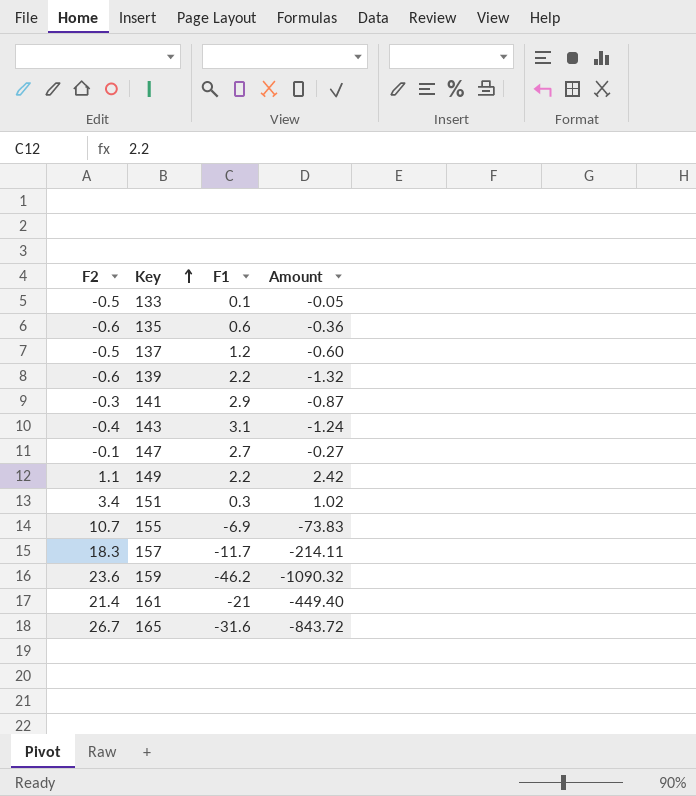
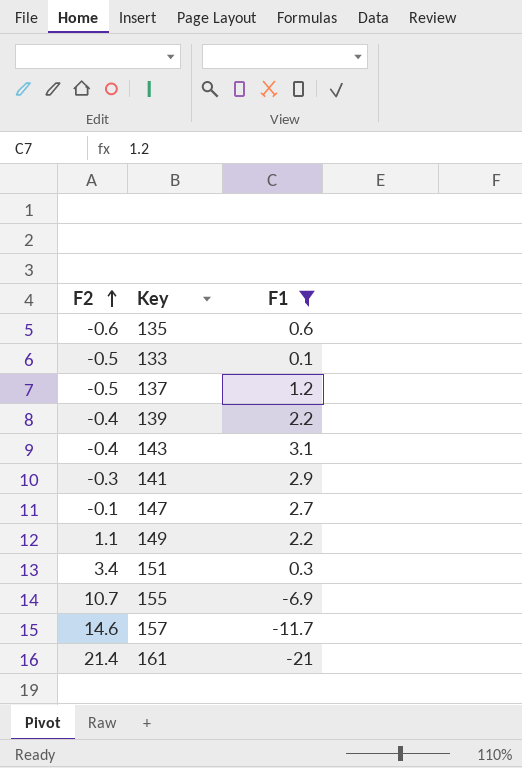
filter: none -> F1 >= -21
row order: Key ascending -> F2 ascending
column Amount | formula: [F2] * [F1] -> none
139 | F2: -0.6 -> -0.4
157 | F2: 18.3 -> 14.6

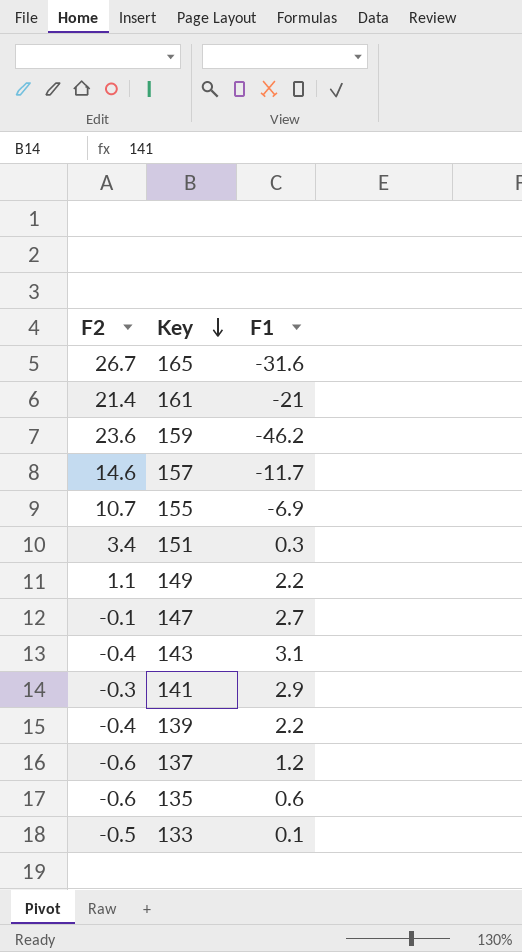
filter: F1 >= -21 -> none
row order: F2 ascending -> Key descending
137 | F2: -0.5 -> -0.6

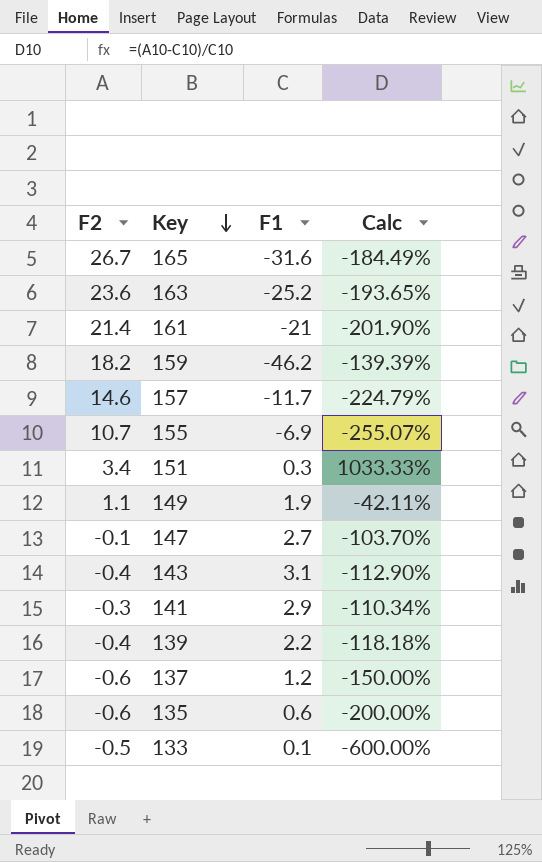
column Calc | formula: none -> ([F2] - [F1]) / [F1]
row 163: none -> 23.6 | -25.2 | -193.65%
159 | F2: 23.6 -> 18.2
149 | F1: 2.2 -> 1.9

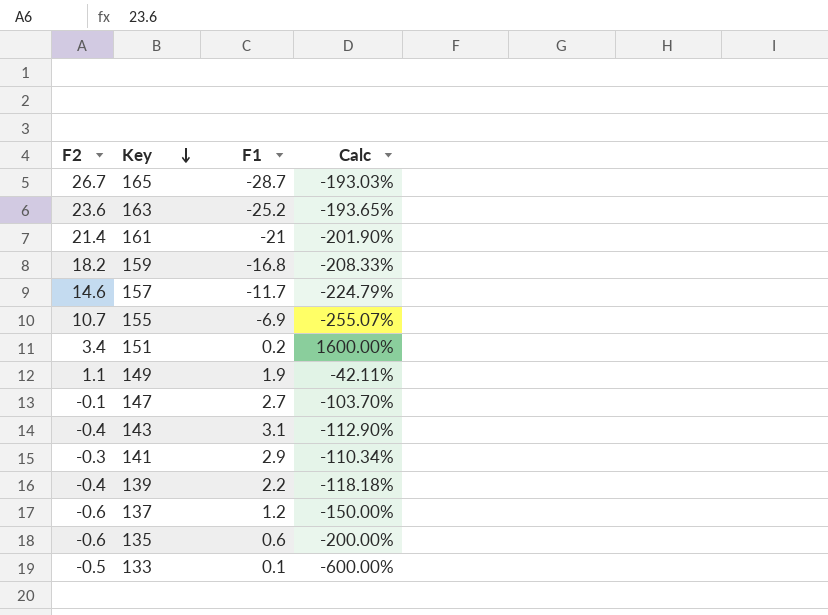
165 | F1: -31.6 -> -28.7
165 | Calc: -184.49% -> -193.03%
159 | F1: -46.2 -> -16.8
159 | Calc: -139.39% -> -208.33%
151 | F1: 0.3 -> 0.2
151 | Calc: 1033.33% -> 1600.00%

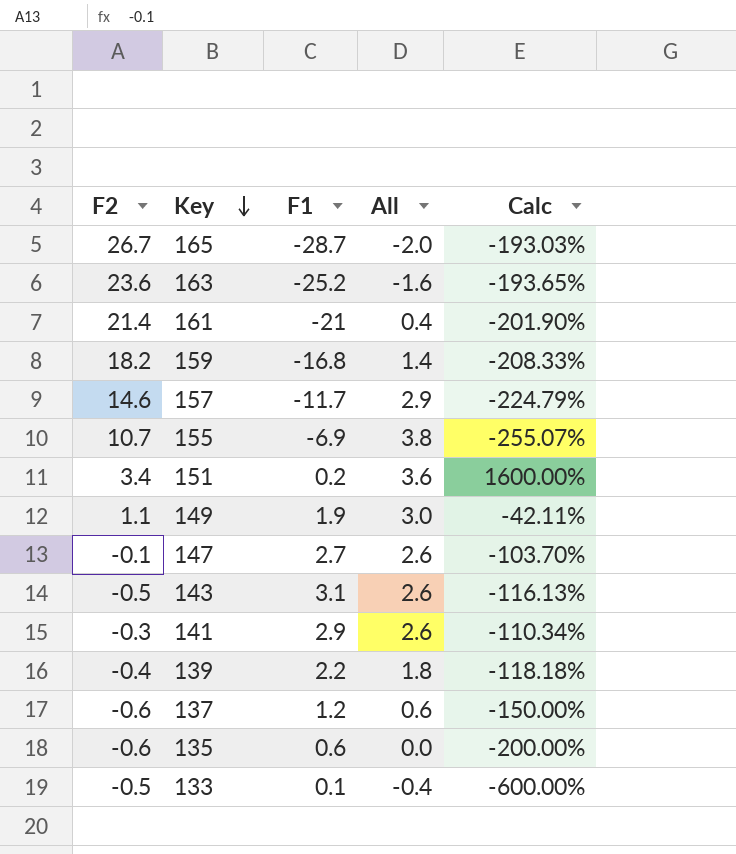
column All | formula: none -> [F2] + [F1]
143 | F2: -0.4 -> -0.5
143 | Calc: -112.90% -> -116.13%

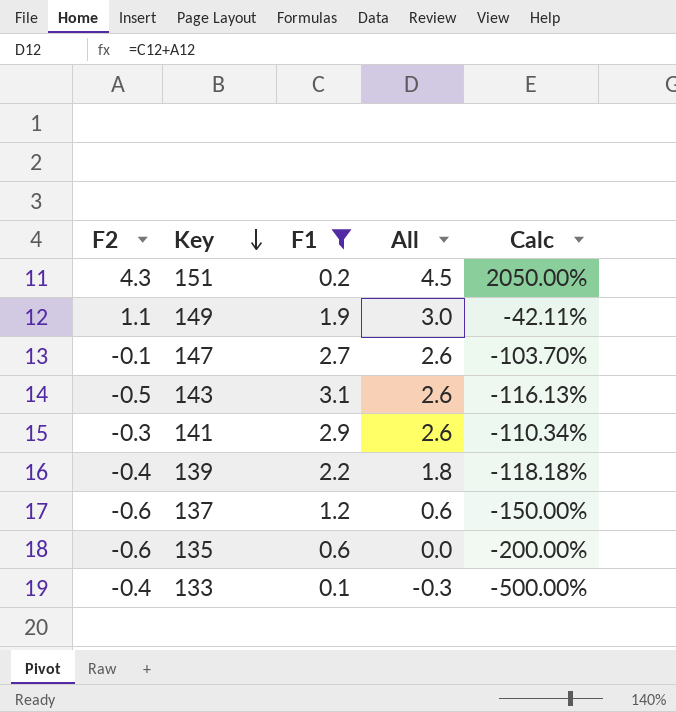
filter: none -> F1 >= 0.1
151 | F2: 3.4 -> 4.3
151 | All: 3.6 -> 4.5
151 | Calc: 1600.00% -> 2050.00%
133 | F2: -0.5 -> -0.4
133 | All: -0.4 -> -0.3
133 | Calc: -600.00% -> -500.00%

